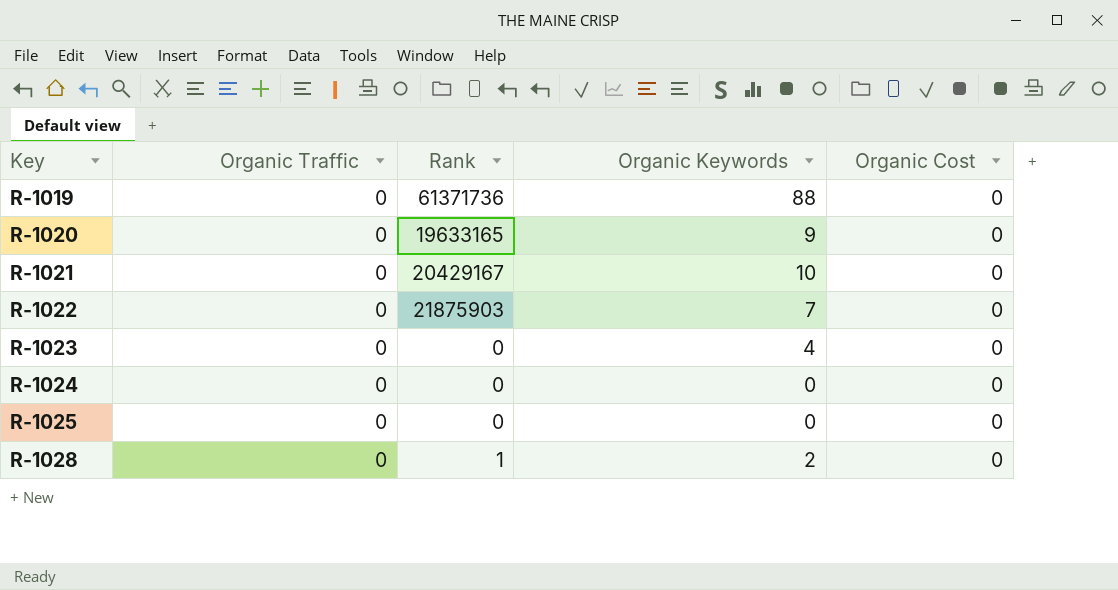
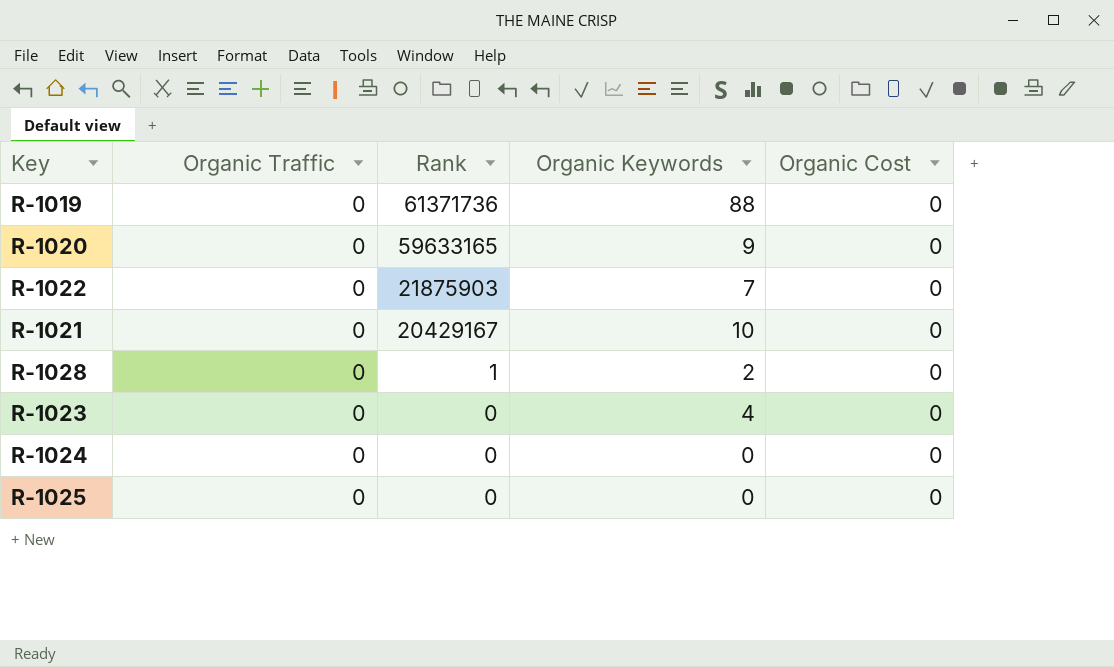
row order: Key ascending -> Rank descending
R-1020 | Rank: 19633165 -> 59633165

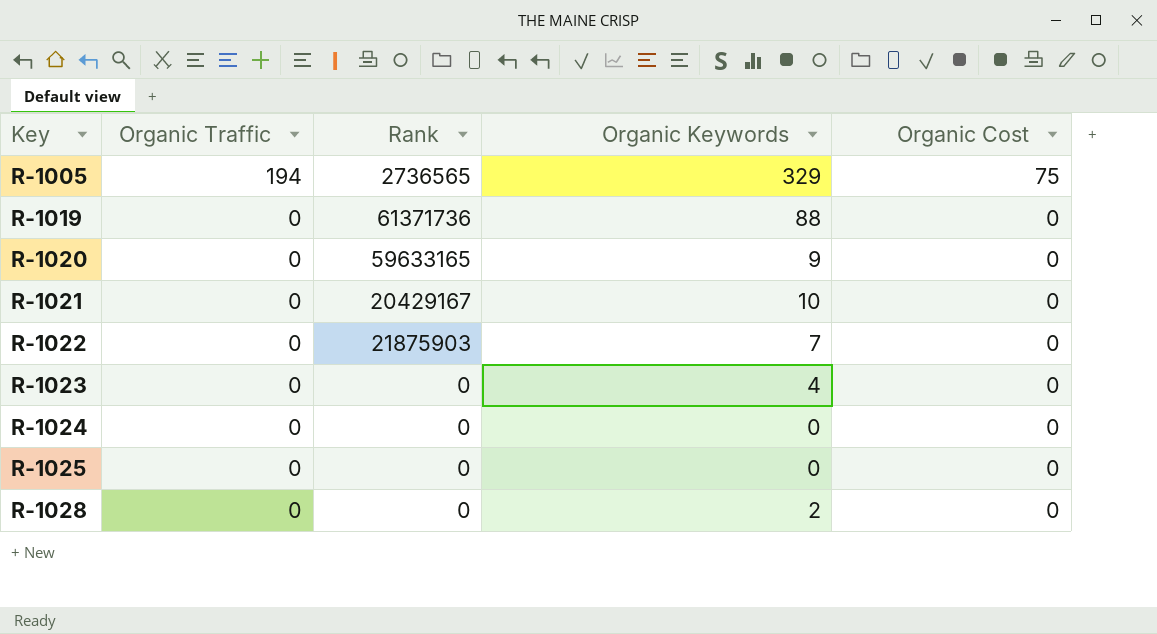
row order: Rank descending -> Key ascending
row R-1005: none -> 194 | 2736565 | 329 | 75
R-1028 | Rank: 1 -> 0

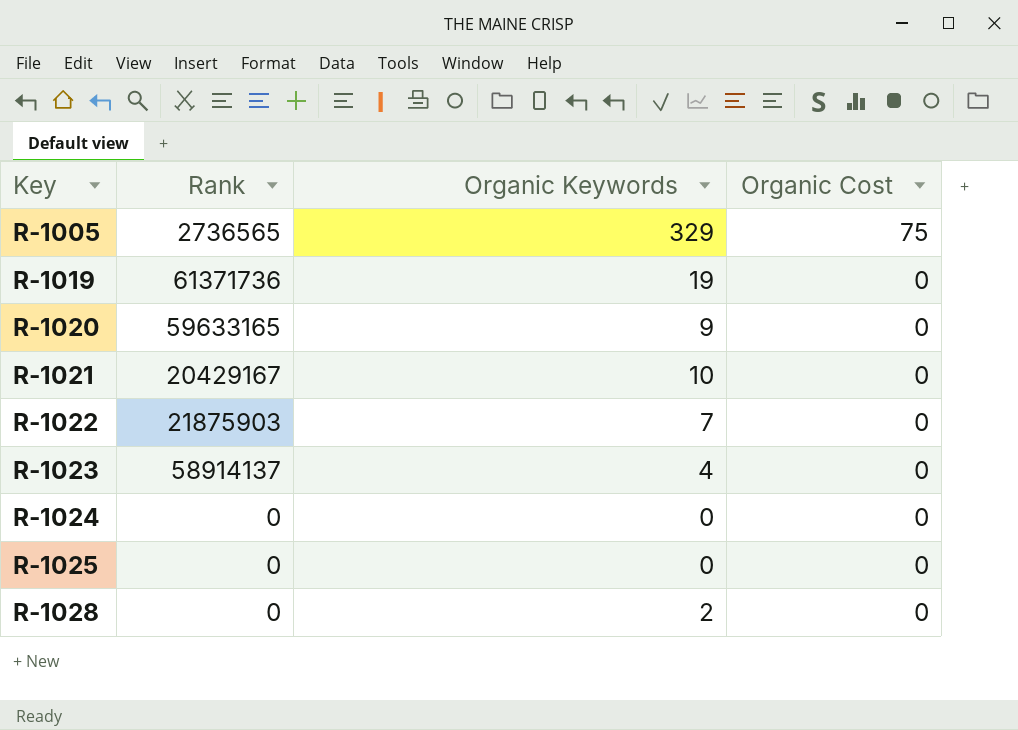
column Organic Traffic | position: 2 -> none
R-1019 | Organic Keywords: 88 -> 19
R-1023 | Rank: 0 -> 58914137

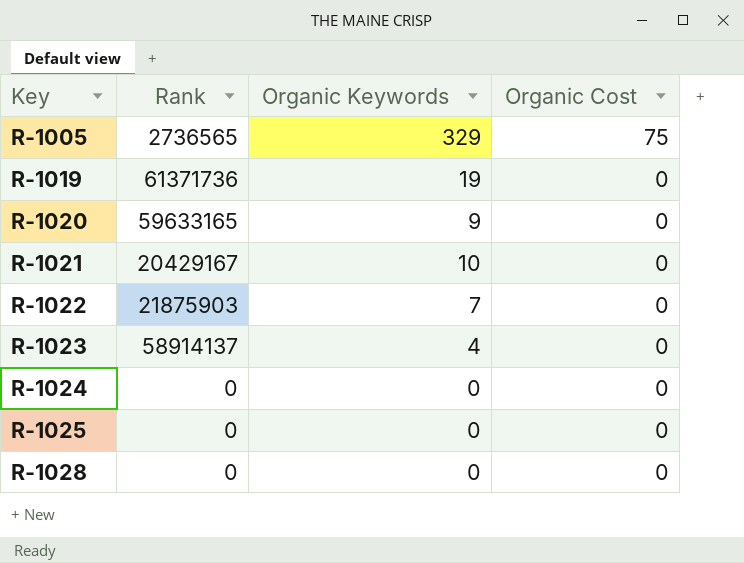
R-1028 | Organic Keywords: 2 -> 0

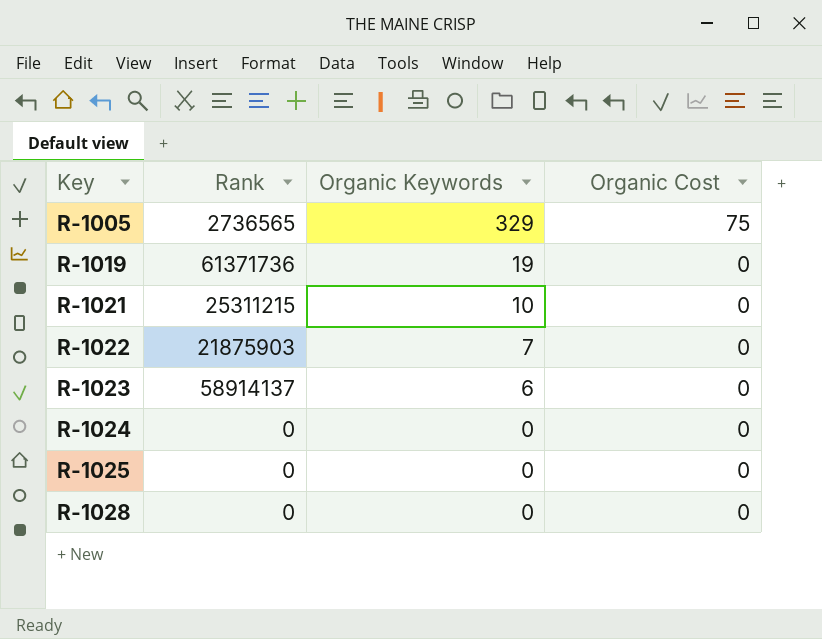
row R-1020: 59633165 | 9 | 0 -> none
R-1021 | Rank: 20429167 -> 25311215
R-1023 | Organic Keywords: 4 -> 6

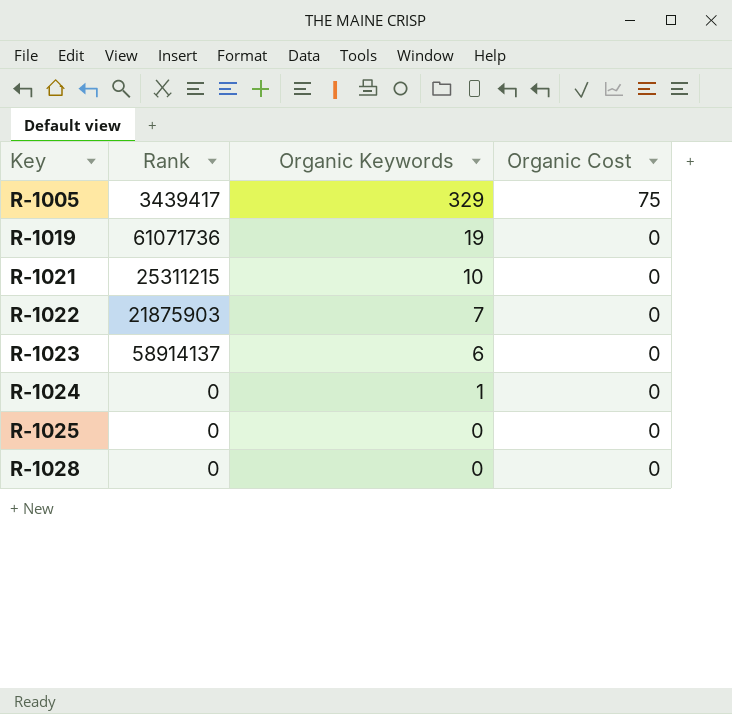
R-1005 | Rank: 2736565 -> 3439417
R-1019 | Rank: 61371736 -> 61071736
R-1024 | Organic Keywords: 0 -> 1

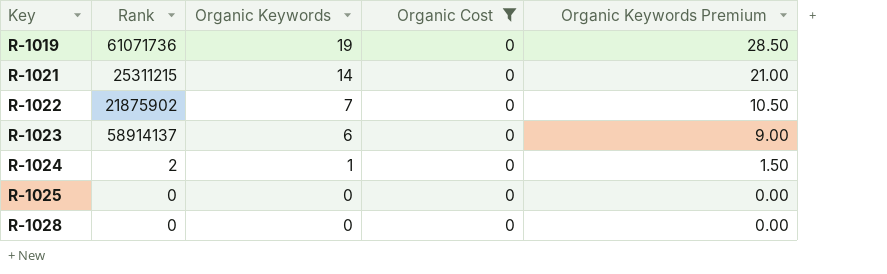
filter: none -> Organic Cost = 0
column Organic Keywords Premium | formula: none -> [Organic Keywords] * 1.5
R-1021 | Organic Keywords: 10 -> 14
R-1022 | Rank: 21875903 -> 21875902
R-1024 | Rank: 0 -> 2

